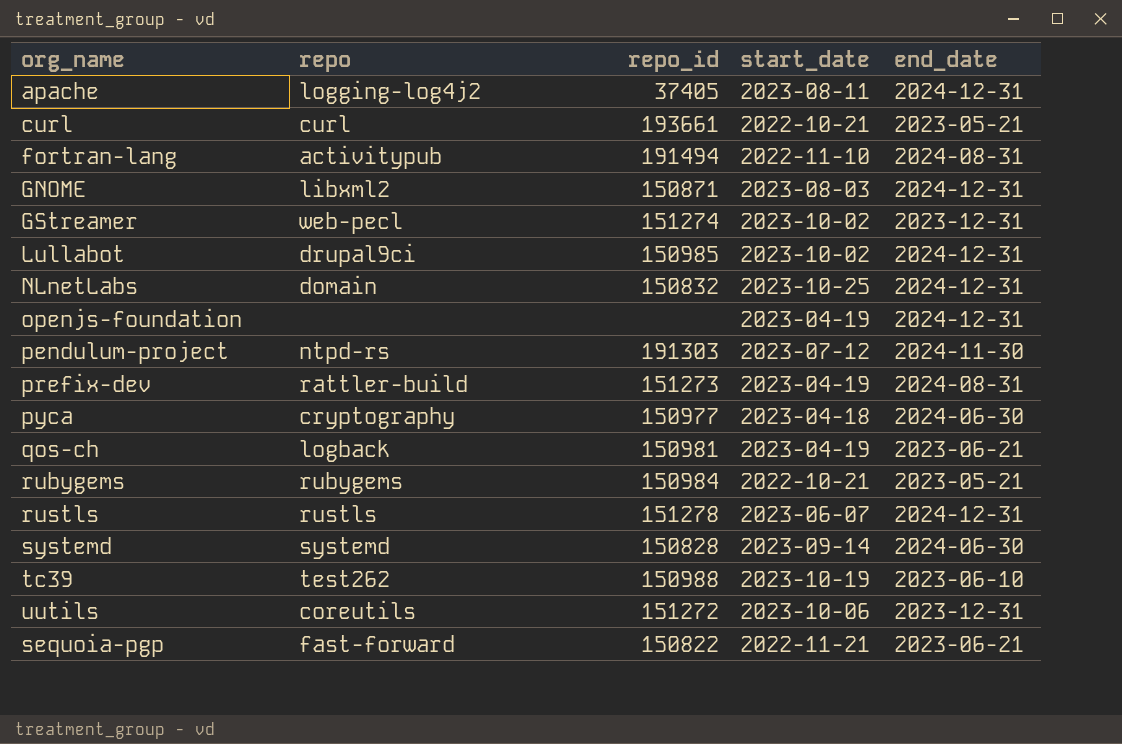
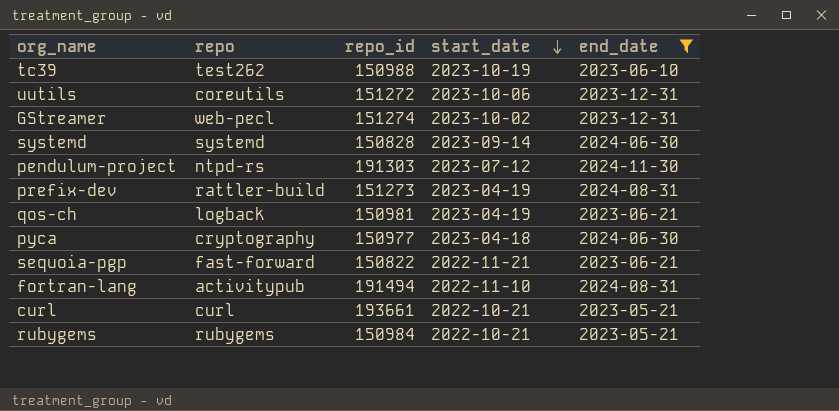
filter: none -> end_date != 2024-12-31
row order: none -> start_date descending

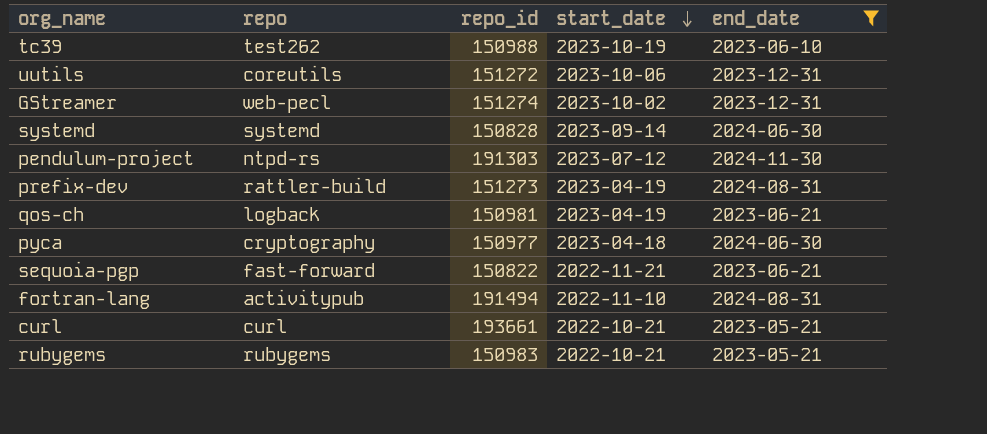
rubygems | repo_id: 150984 -> 150983

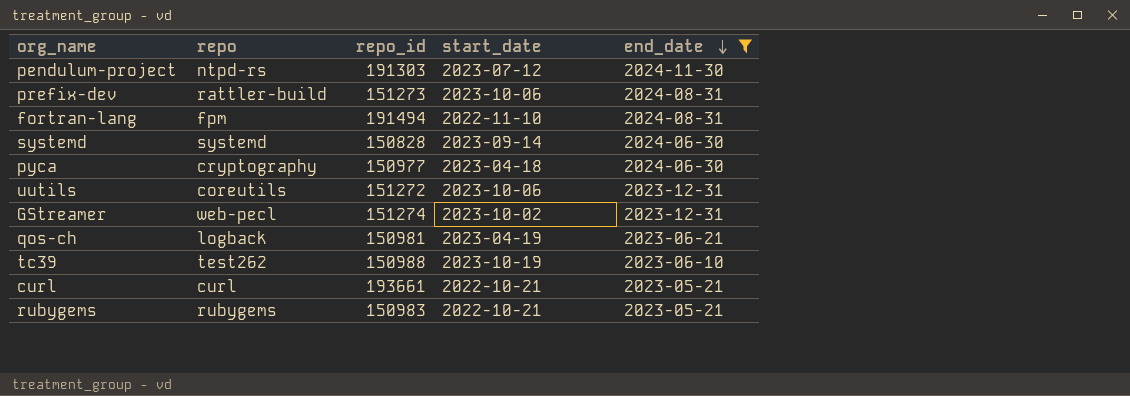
row order: start_date descending -> end_date descending
row sequoia-pgp: fast-forward | 150822 | 2022-11-21 | 2023-06-21 -> none
prefix-dev | start_date: 2023-04-19 -> 2023-10-06
fortran-lang | repo: activitypub -> fpm

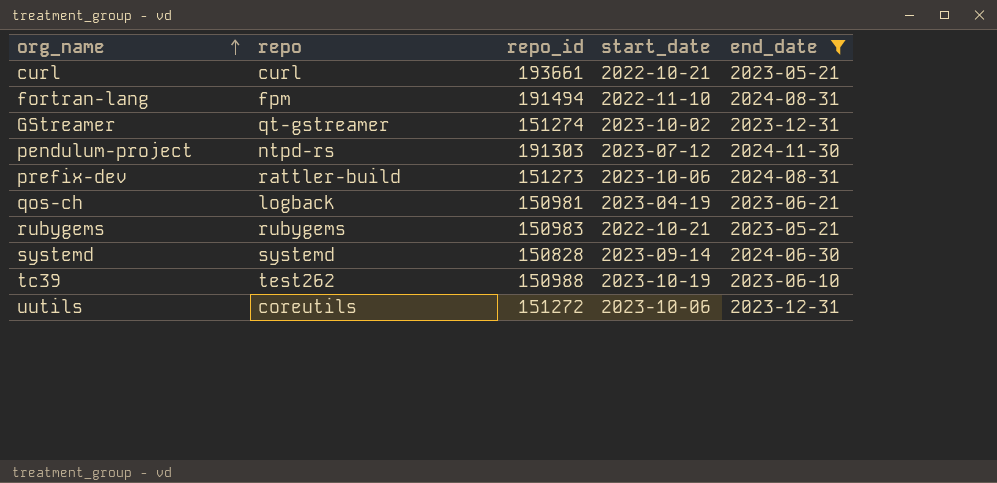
row order: end_date descending -> org_name ascending
row pyca: cryptography | 150977 | 2023-04-18 | 2024-06-30 -> none
GStreamer | repo: web-pecl -> qt-gstreamer

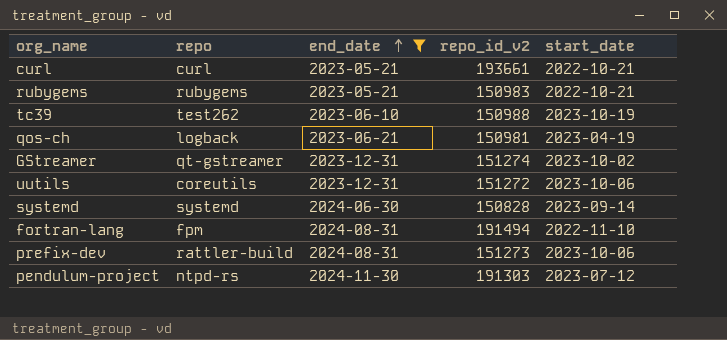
row order: org_name ascending -> end_date ascending
column end_date | position: 5 -> 3
column name: repo_id -> repo_id_v2

